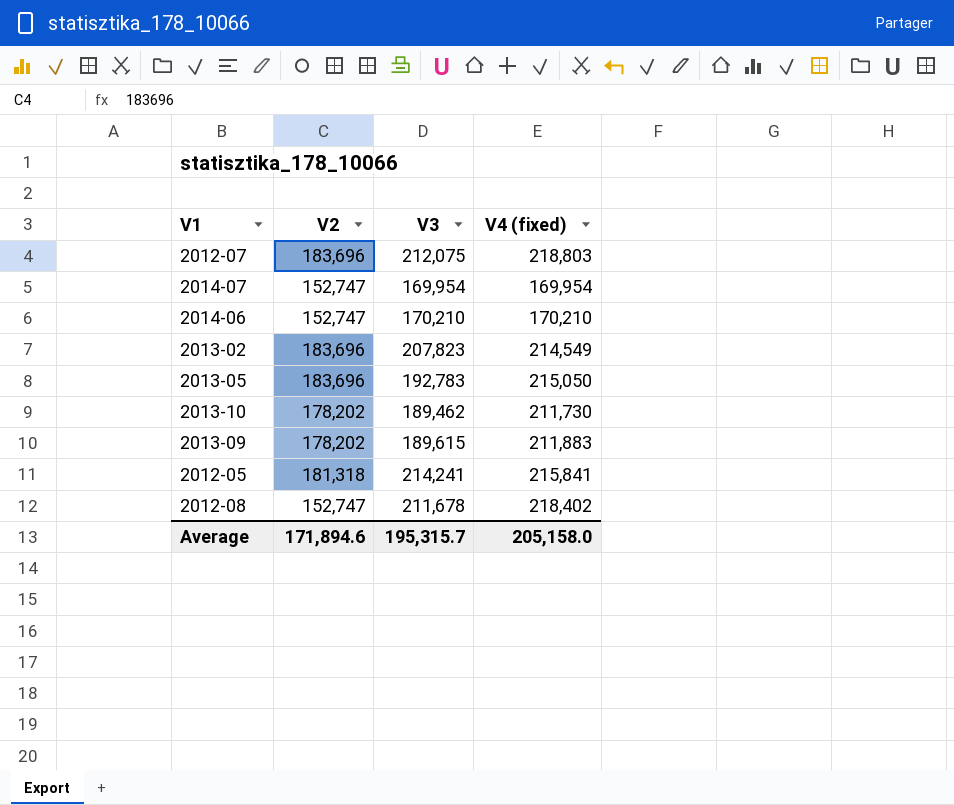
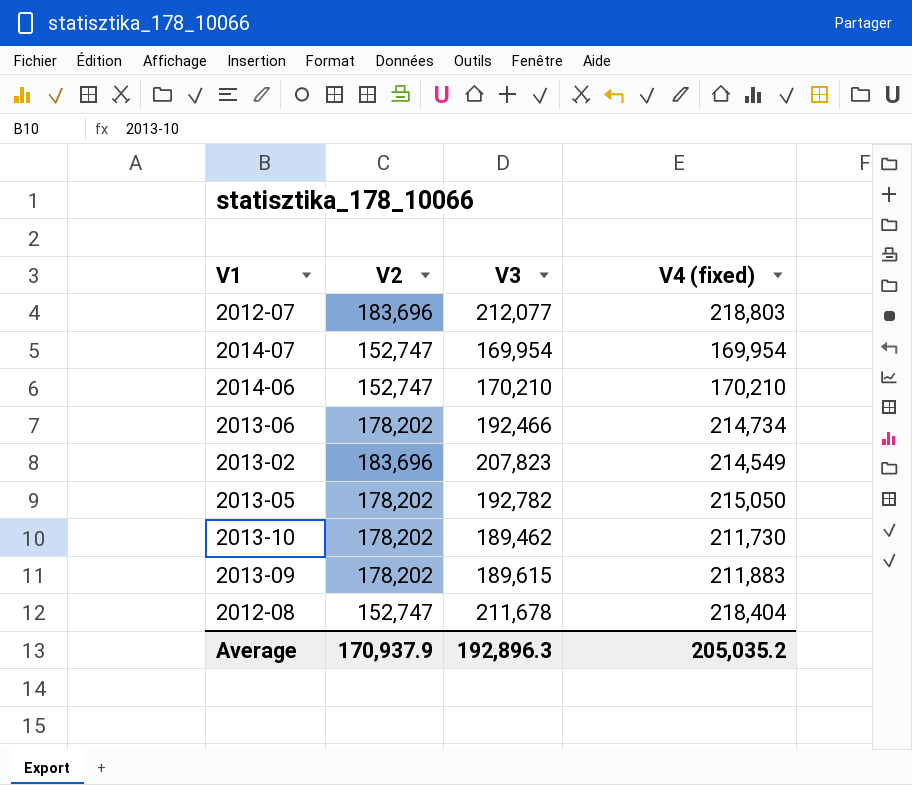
row 2012-05: 181,318 | 214,241 | 215,841 -> none
2012-07 | V3: 212,075 -> 212,077
row 2013-06: none -> 178,202 | 192,466 | 214,734
2013-05 | V2: 183,696 -> 178,202
2013-05 | V3: 192,783 -> 192,782
2012-08 | V4 (fixed): 218,402 -> 218,404
Average | V2: 171,894.6 -> 170,937.9
Average | V3: 195,315.7 -> 192,896.3
Average | V4 (fixed): 205,158.0 -> 205,035.2

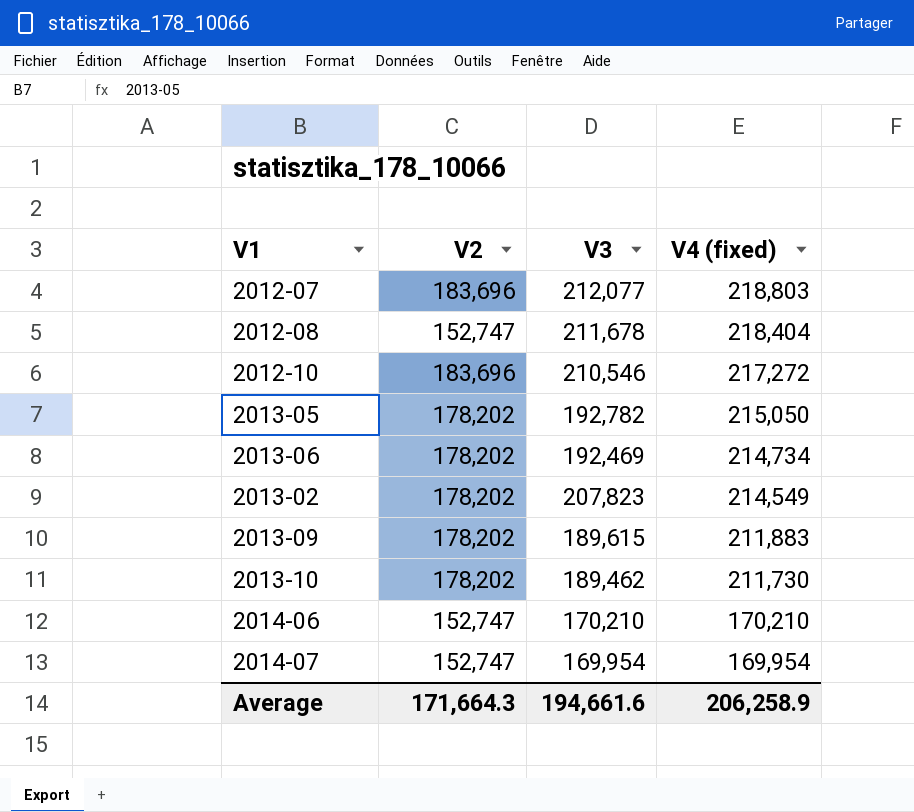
row order: none -> V4 (fixed) descending
row 2012-10: none -> 183,696 | 210,546 | 217,272
2013-06 | V3: 192,466 -> 192,469
2013-02 | V2: 183,696 -> 178,202
Average | V2: 170,937.9 -> 171,664.3
Average | V3: 192,896.3 -> 194,661.6
Average | V4 (fixed): 205,035.2 -> 206,258.9

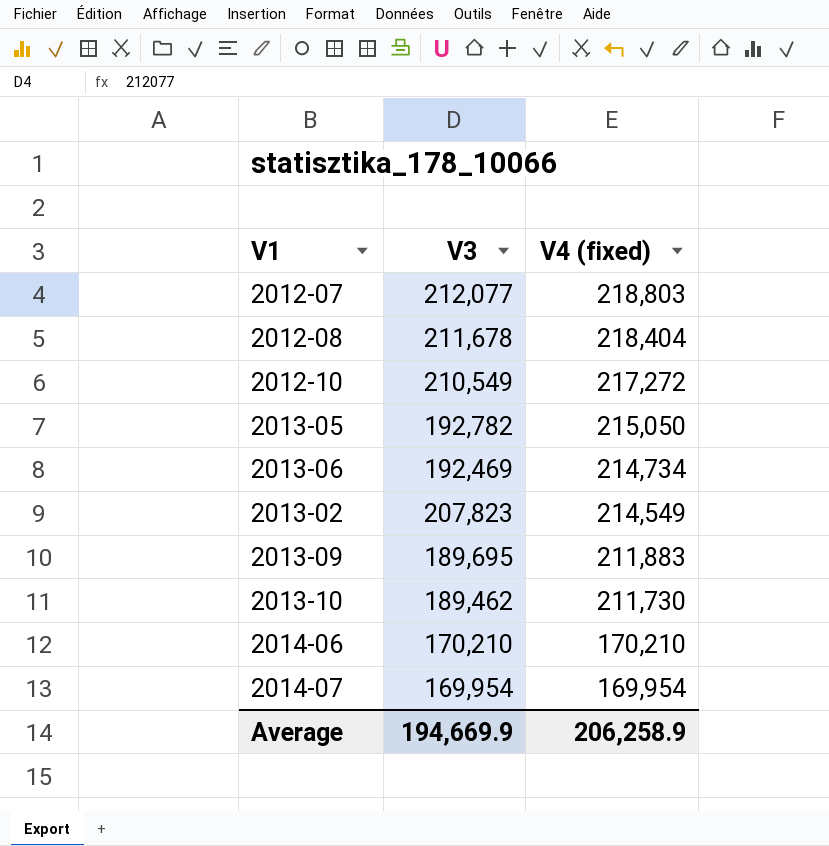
column V2 | position: 2 -> none
2012-10 | V3: 210,546 -> 210,549
2013-09 | V3: 189,615 -> 189,695
Average | V3: 194,661.6 -> 194,669.9

